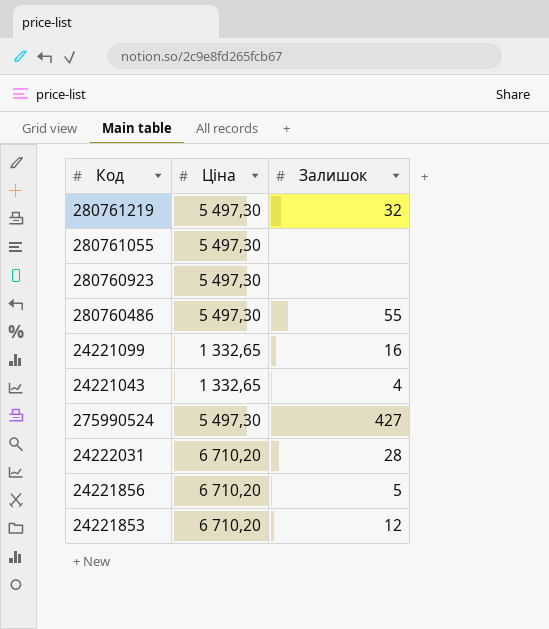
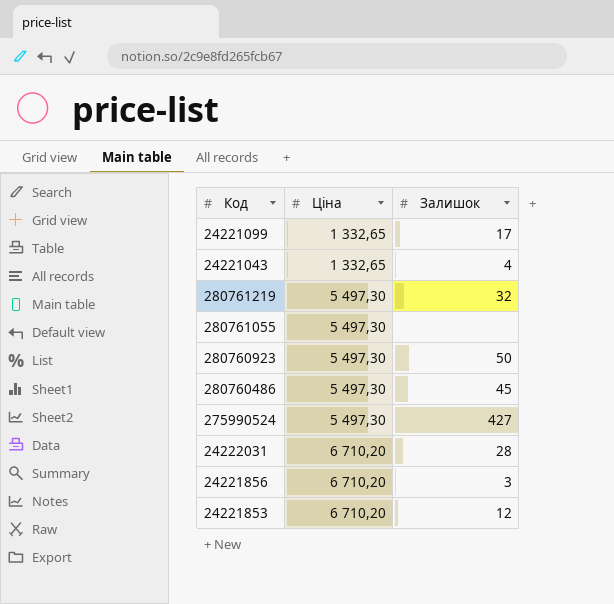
row order: none -> Ціна ascending
24221099 | Залишок: 16 -> 17
280760923 | Залишок: none -> 50
280760486 | Залишок: 55 -> 45
24221856 | Залишок: 5 -> 3

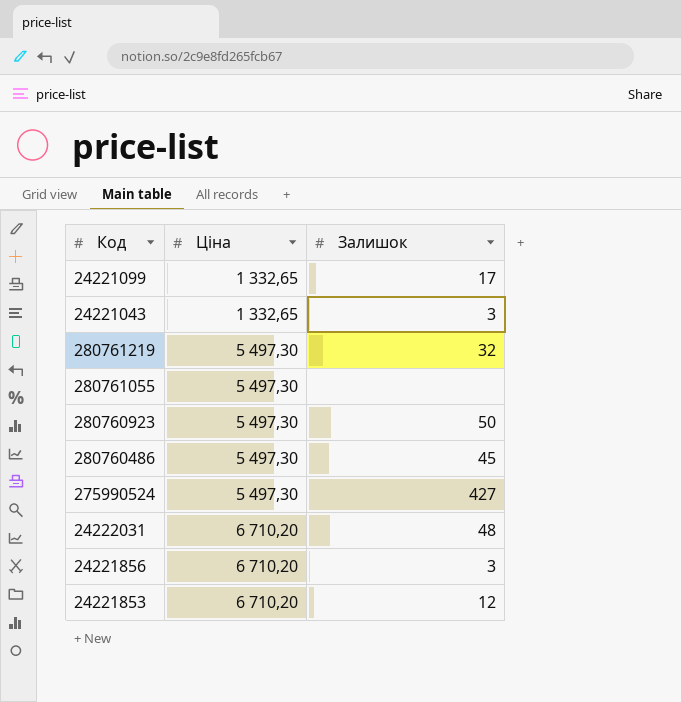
24221043 | Залишок: 4 -> 3
24222031 | Залишок: 28 -> 48

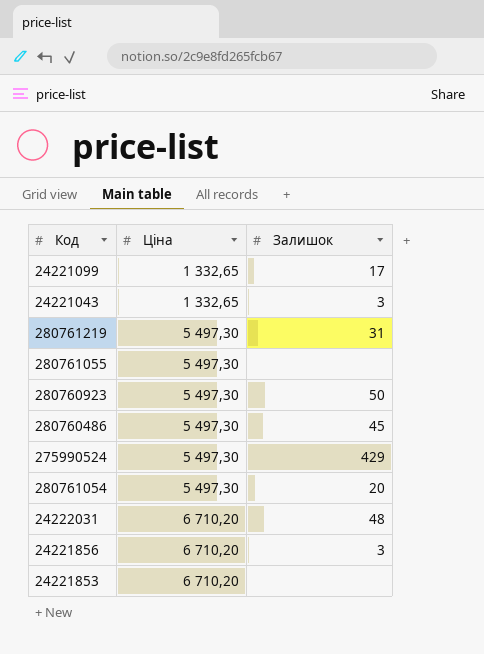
280761219 | Залишок: 32 -> 31
275990524 | Залишок: 427 -> 429
row 280761054: none -> 5 497,30 | 20
24221853 | Залишок: 12 -> none

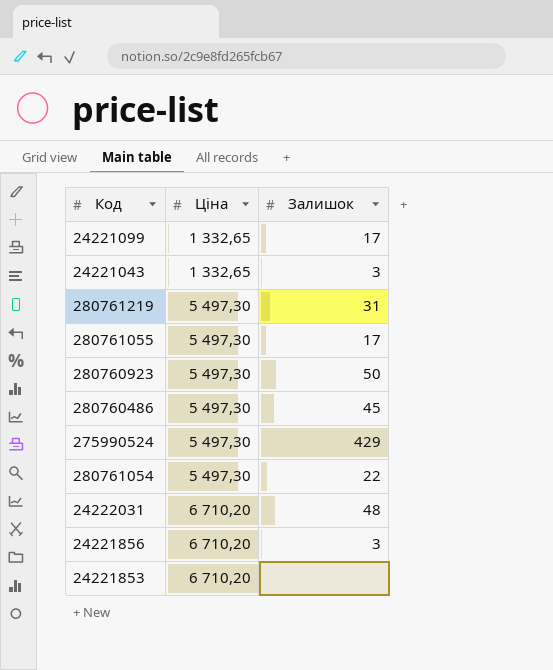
280761055 | Залишок: none -> 17
280761054 | Залишок: 20 -> 22

